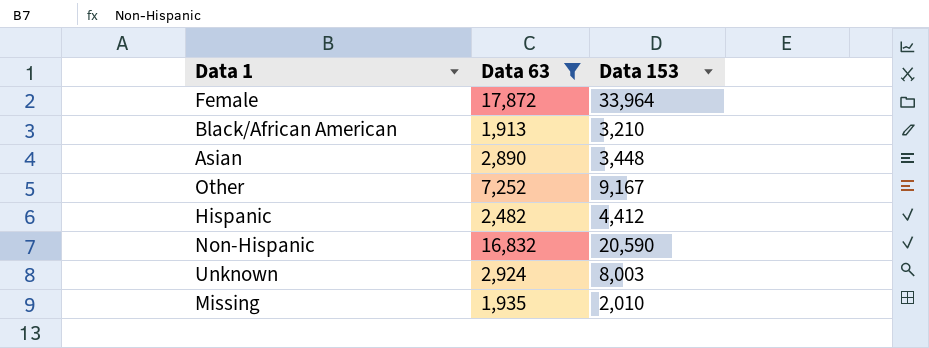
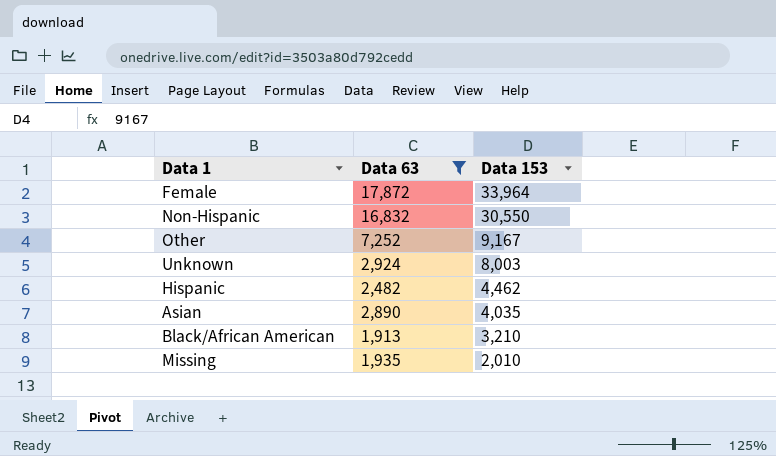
row order: none -> Data 153 descending
Non-Hispanic | Data 153: 20,590 -> 30,550
Hispanic | Data 153: 4,412 -> 4,462
Asian | Data 153: 3,448 -> 4,035

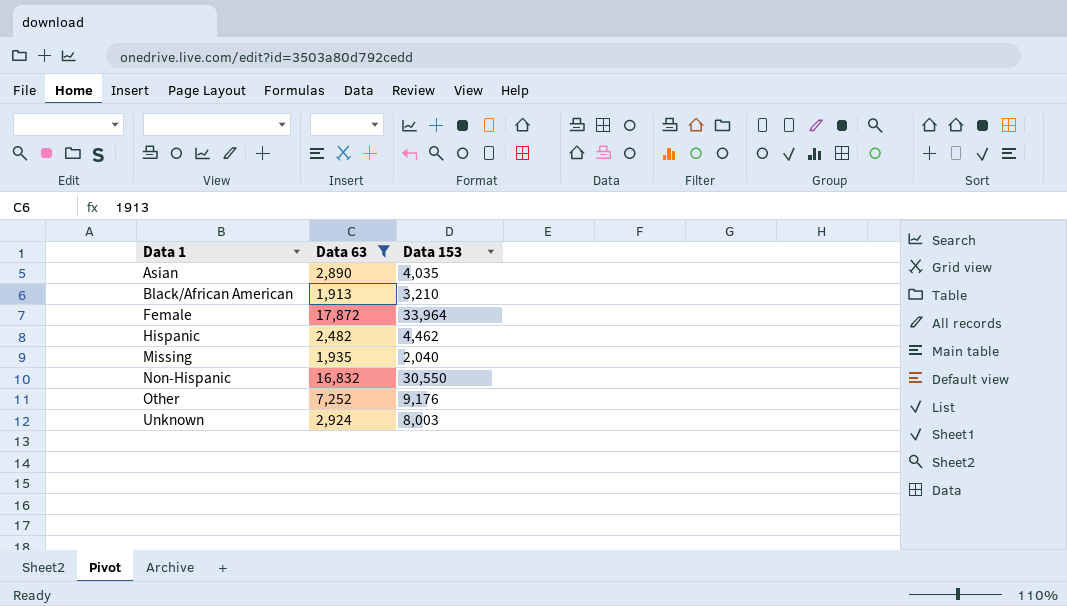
row order: Data 153 descending -> Data 1 ascending
Missing | Data 153: 2,010 -> 2,040
Other | Data 153: 9,167 -> 9,176

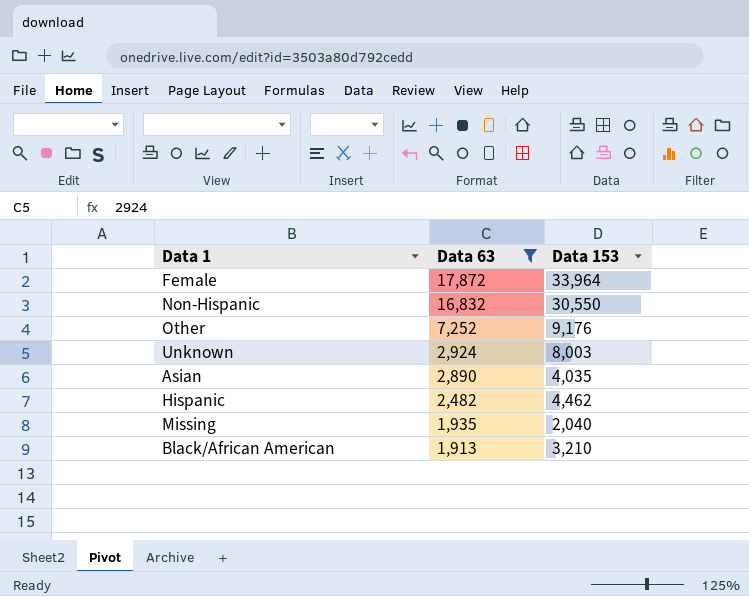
row order: Data 1 ascending -> Data 63 descending

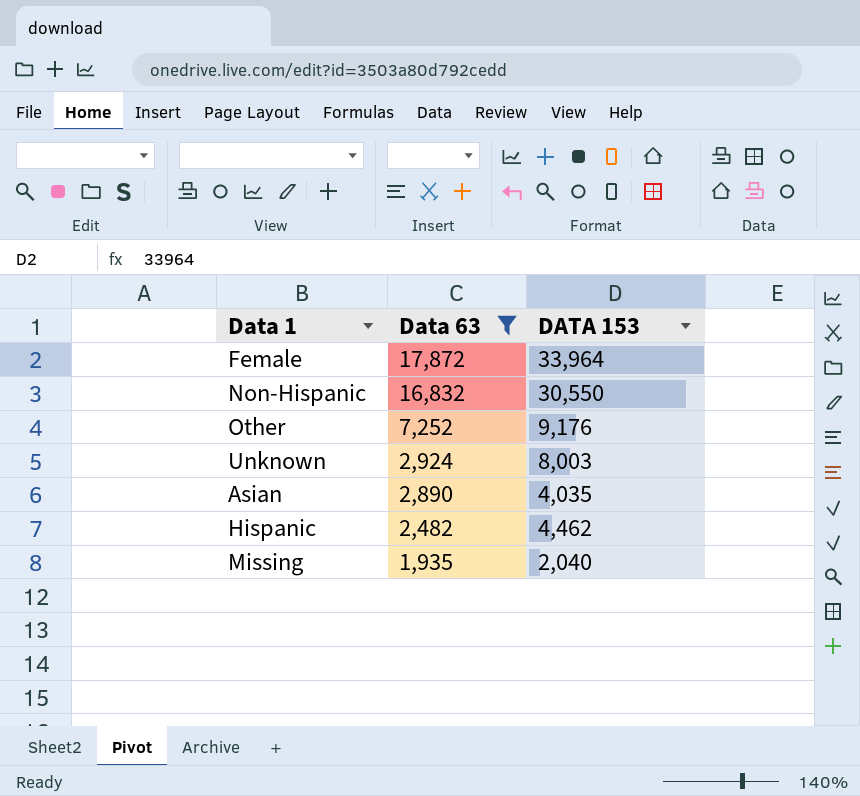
column name: Data 153 -> DATA 153
row Black/African American: 1,913 | 3,210 -> none

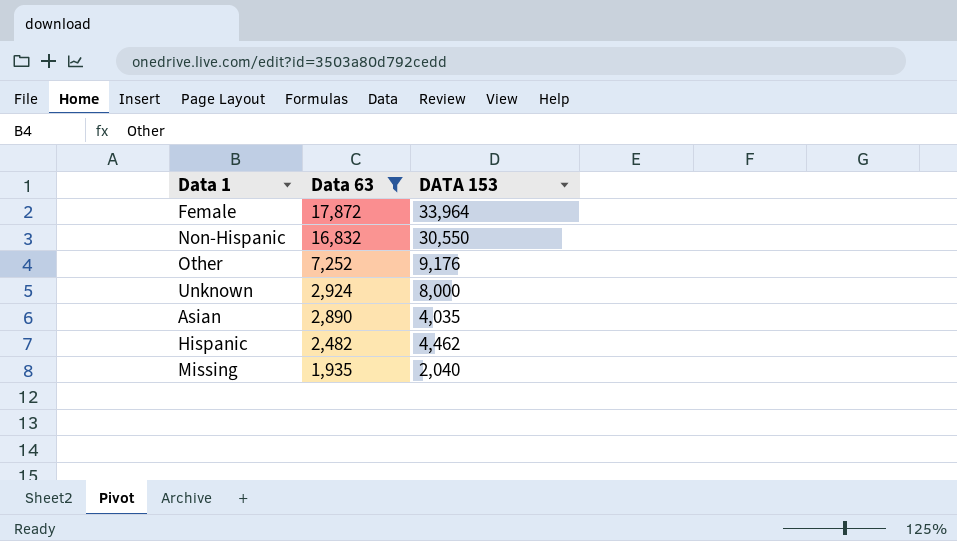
Unknown | DATA 153: 8,003 -> 8,000

